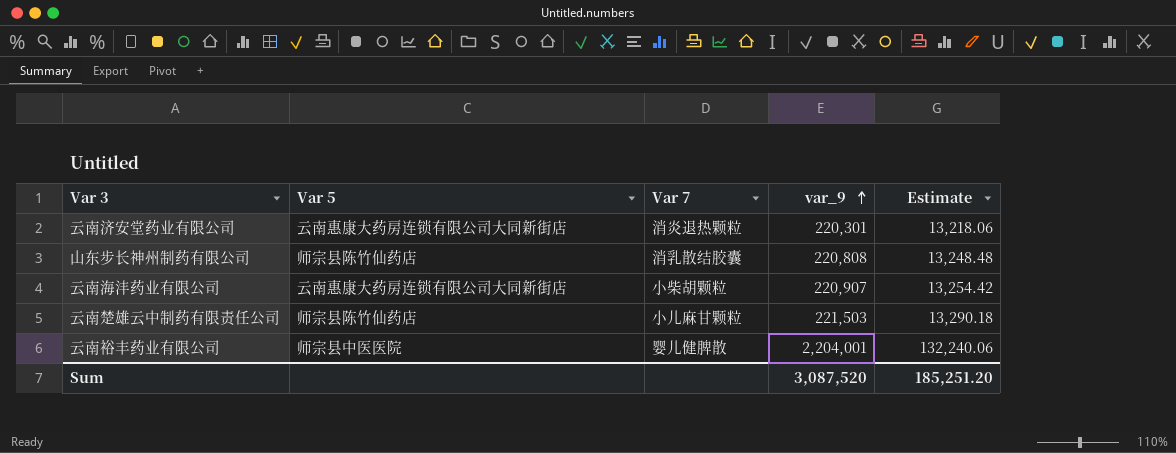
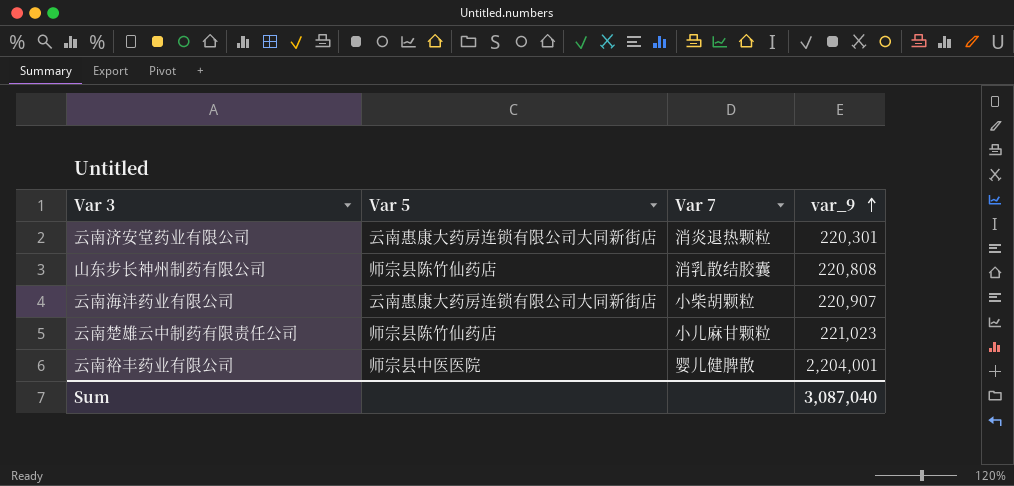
column Estimate | formula: [var_9] * 0.06 -> none
云南楚雄云中制药有限责任公司 | var_9: 221,503 -> 221,023
Sum | var_9: 3,087,520 -> 3,087,040

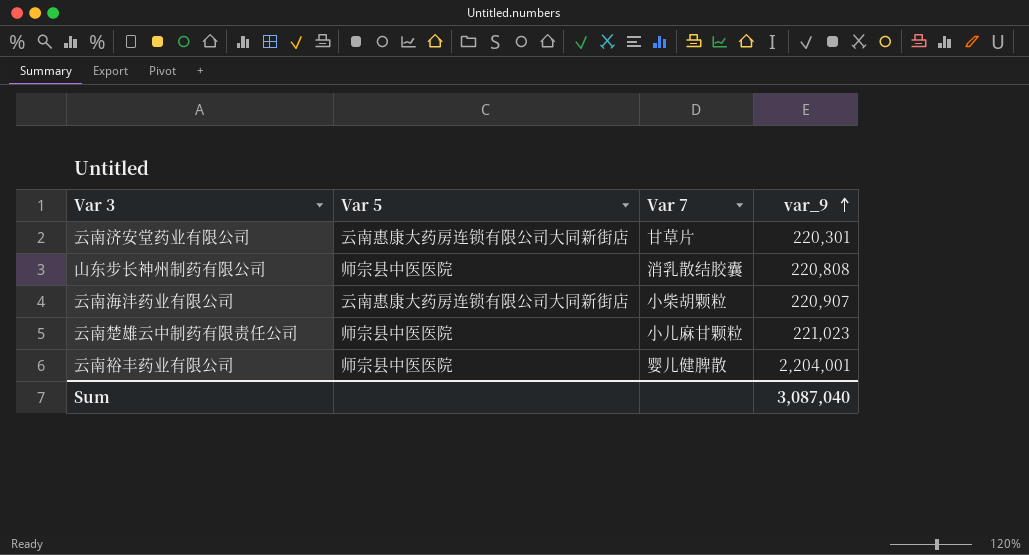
云南济安堂药业有限公司 | Var 7: 消炎退热颗粒 -> 甘草片
山东步长神州制药有限公司 | Var 5: 师宗县陈竹仙药店 -> 师宗县中医医院
云南楚雄云中制药有限责任公司 | Var 5: 师宗县陈竹仙药店 -> 师宗县中医医院

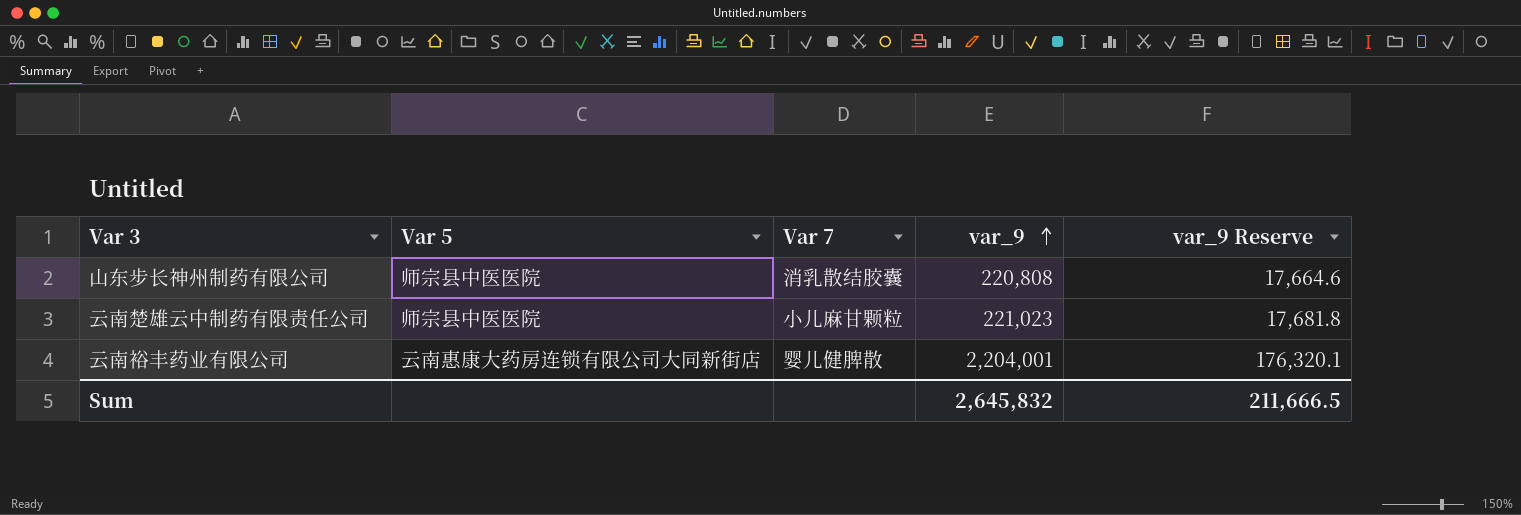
column var_9 Reserve | formula: none -> [var_9] * 0.08
row 云南济安堂药业有限公司: 云南惠康大药房连锁有限公司大同新街店 | 甘草片 | 220,301 -> none
row 云南海沣药业有限公司: 云南惠康大药房连锁有限公司大同新街店 | 小柴胡颗粒 | 220,907 -> none
云南裕丰药业有限公司 | Var 5: 师宗县中医医院 -> 云南惠康大药房连锁有限公司大同新街店
Sum | var_9: 3,087,040 -> 2,645,832

